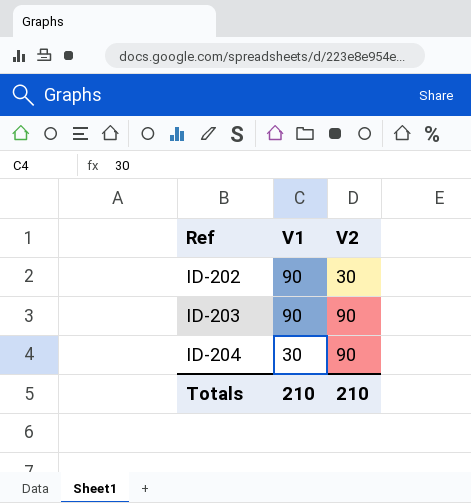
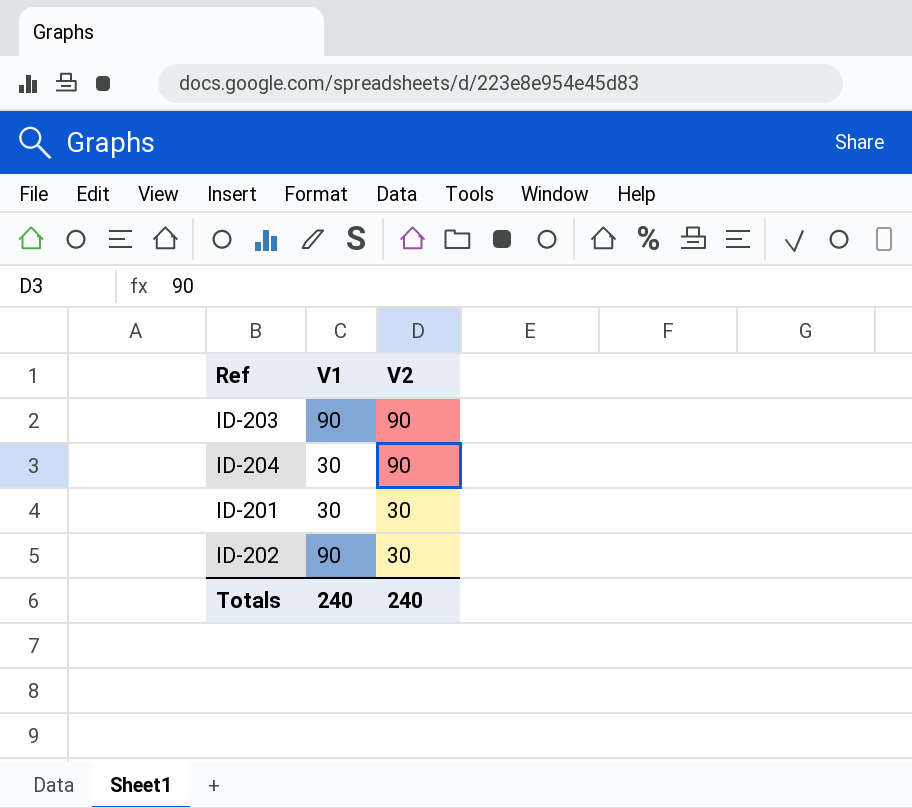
row order: Ref ascending -> V2 descending
row ID-201: none -> 30 | 30
Totals | V1: 210 -> 240
Totals | V2: 210 -> 240

